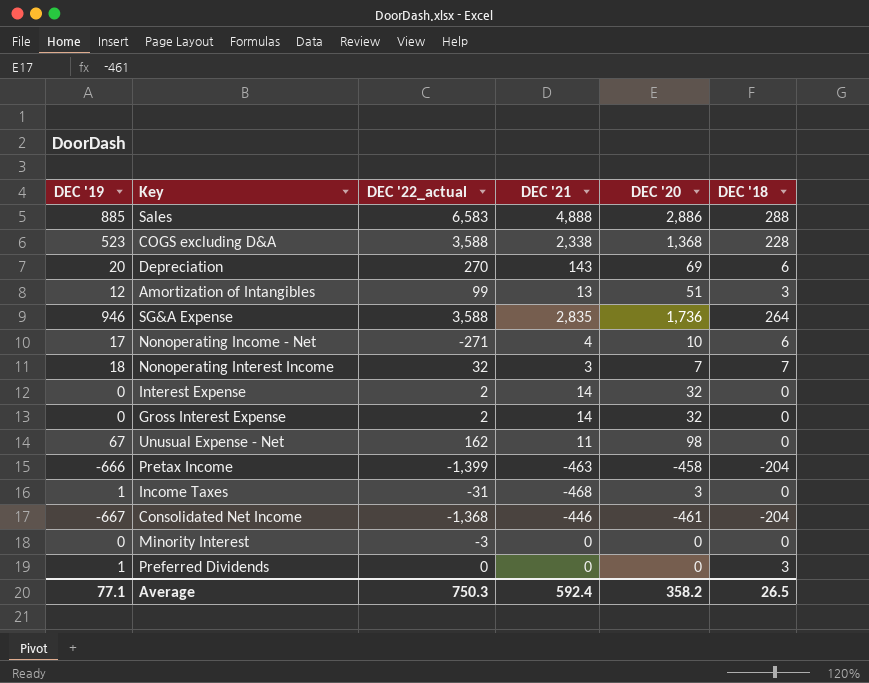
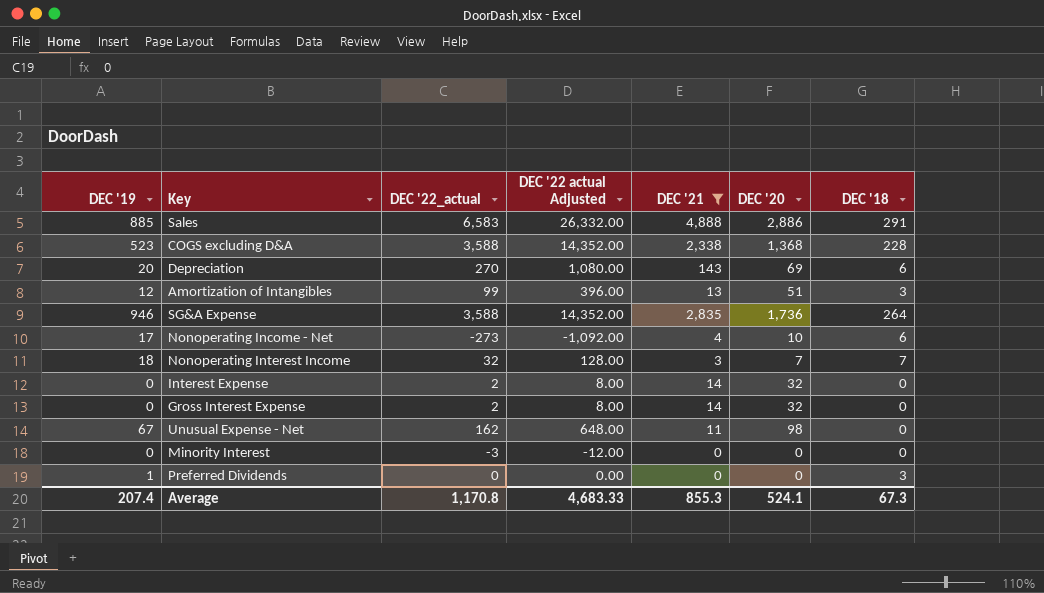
filter: none -> DEC '21 >= 0
column DEC '22 actual Adjusted | formula: none -> [DEC '22_actual] * 4
Sales | DEC '18: 288 -> 291
Nonoperating Income - Net | DEC '22_actual: -271 -> -273
Average | DEC '19: 77.1 -> 207.4
Average | DEC '22_actual: 750.3 -> 1,170.8
Average | DEC '21: 592.4 -> 855.3
Average | DEC '20: 358.2 -> 524.1
Average | DEC '18: 26.5 -> 67.3

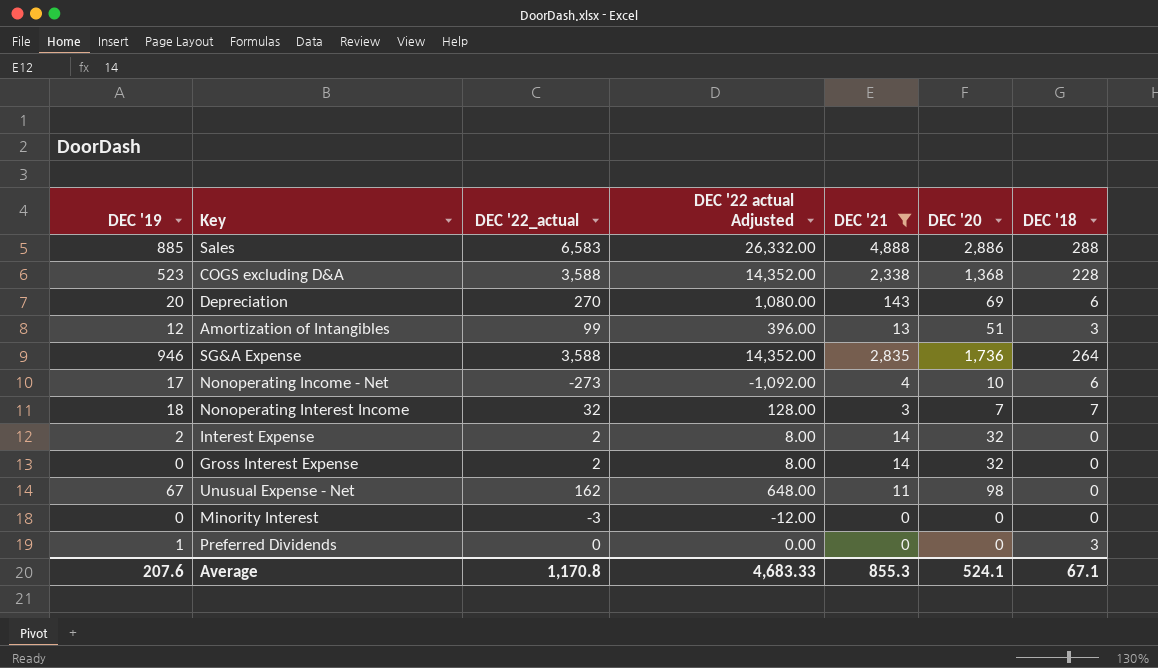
Sales | DEC '18: 291 -> 288
Interest Expense | DEC '19: 0 -> 2
Average | DEC '19: 207.4 -> 207.6
Average | DEC '18: 67.3 -> 67.1

